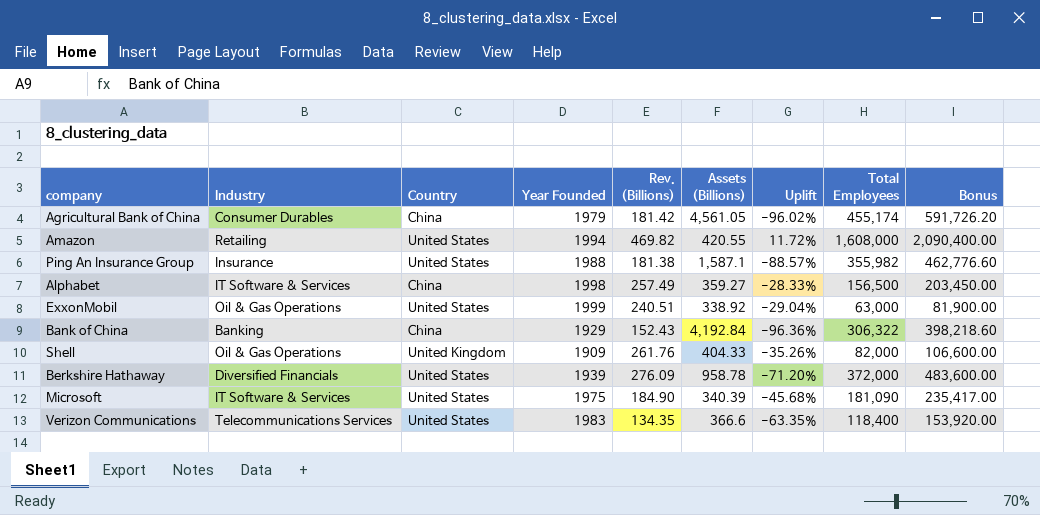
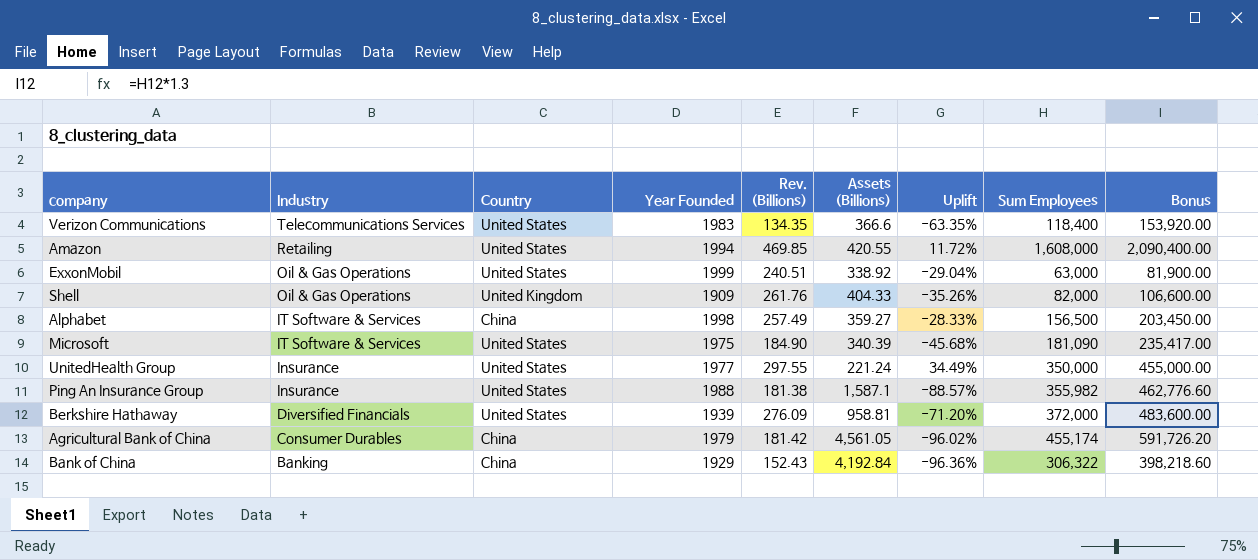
row order: none -> Industry descending
column name: Total Employees -> Sum Employees
Amazon | Rev. (Billions): 469.82 -> 469.85
row UnitedHealth Group: none -> Insurance | United States | 1977 | 297.55 | 221.24 | 34.49% | 350,000 | 455,000.00
Berkshire Hathaway | Assets (Billions): 958.78 -> 958.81

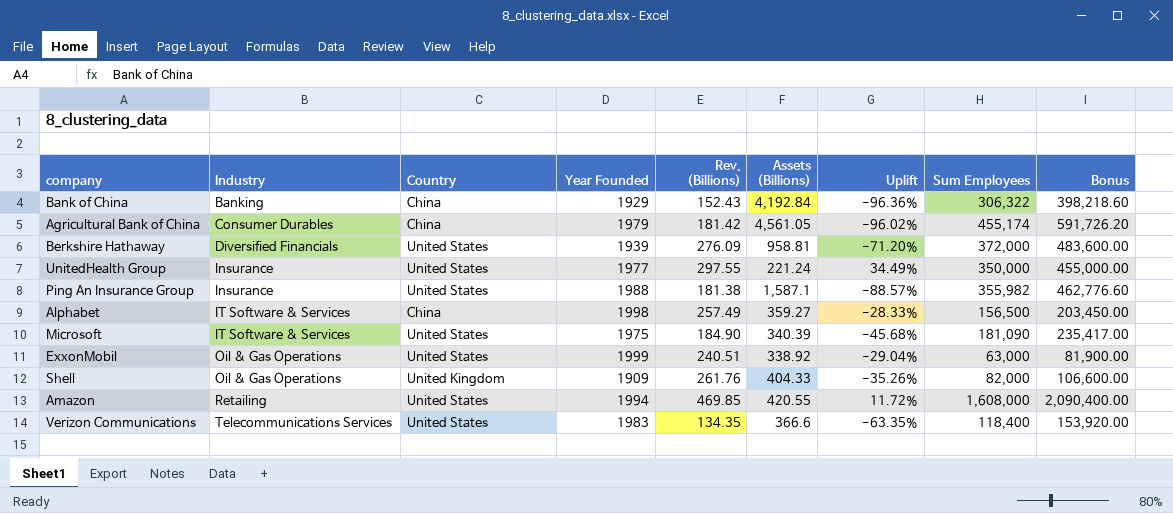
row order: Industry descending -> Industry ascending

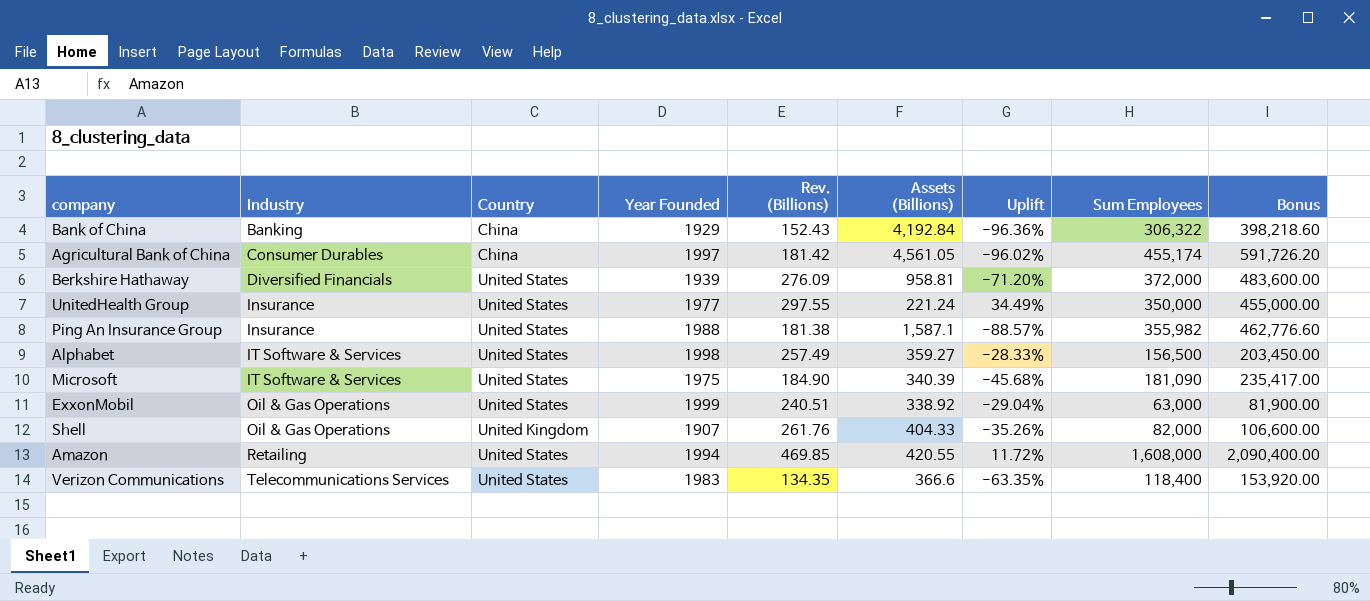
Agricultural Bank of China | Year Founded: 1979 -> 1997
Alphabet | Country: China -> United States
Shell | Year Founded: 1909 -> 1907

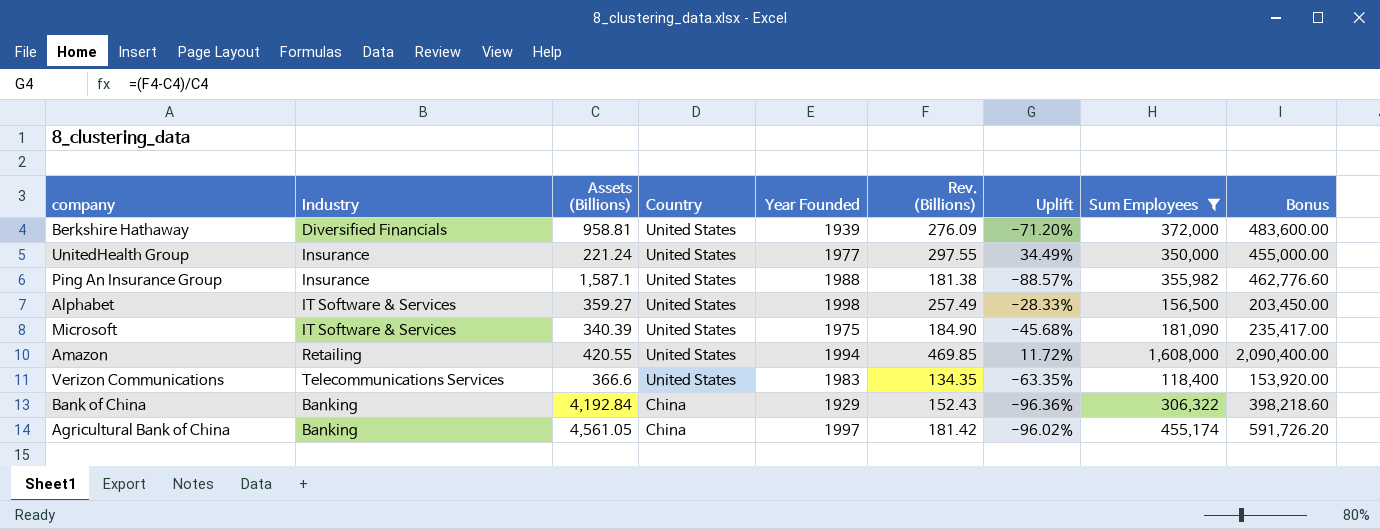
filter: none -> Sum Employees >= 118,400
row order: Industry ascending -> Country descending
column Assets (Billions) | position: 6 -> 3
Agricultural Bank of China | Industry: Consumer Durables -> Banking

